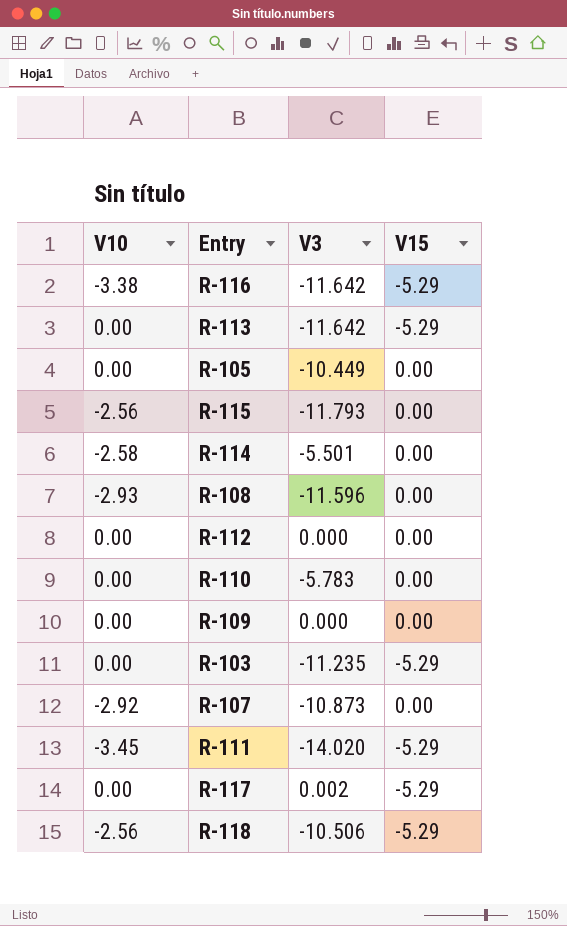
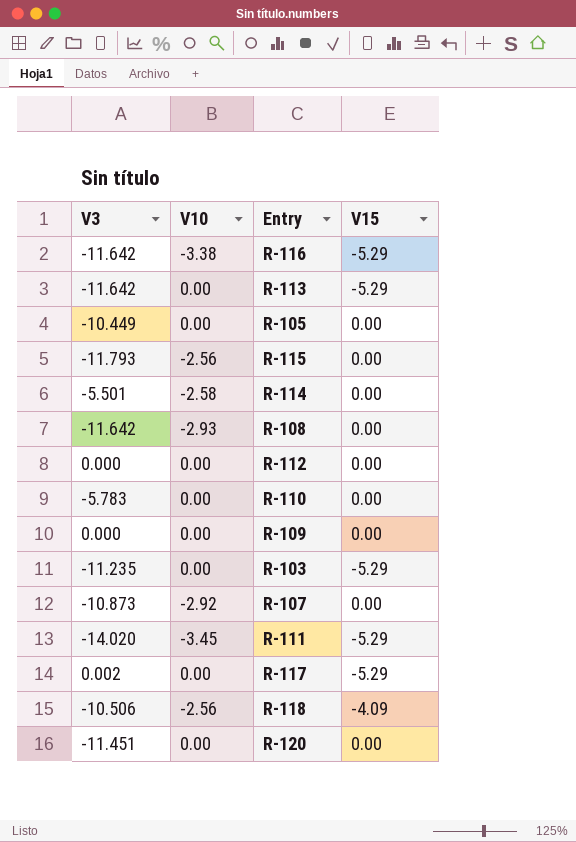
column V3 | position: 3 -> 1
R-108 | V3: -11.596 -> -11.642
R-118 | V15: -5.29 -> -4.09
row R-120: none -> -11.451 | 0.00 | 0.00

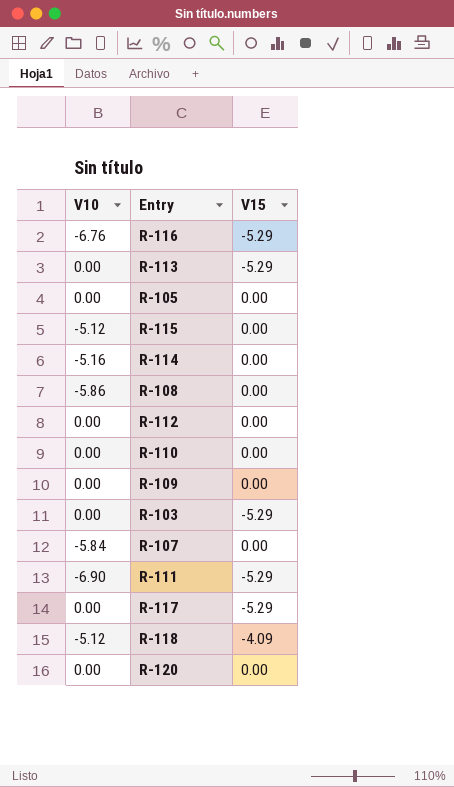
column V3 | position: 1 -> none
R-116 | V10: -3.38 -> -6.76
R-115 | V10: -2.56 -> -5.12
R-114 | V10: -2.58 -> -5.16
R-108 | V10: -2.93 -> -5.86
R-107 | V10: -2.92 -> -5.84
R-111 | V10: -3.45 -> -6.90
R-118 | V10: -2.56 -> -5.12

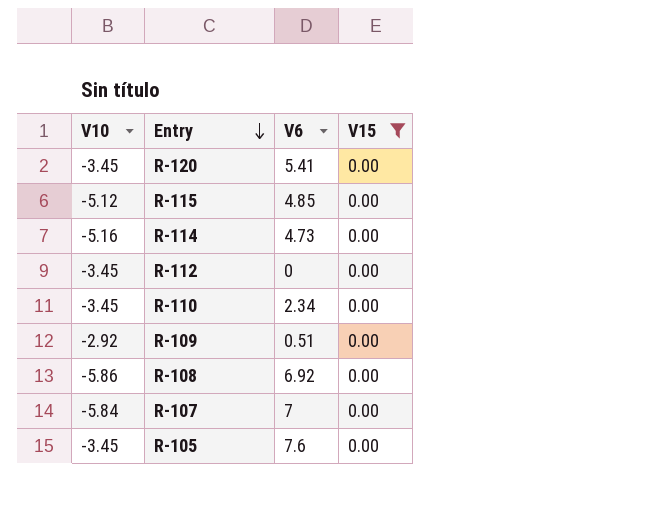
filter: none -> V15 = 0.00
row order: none -> Entry descending
column V6 | position: none -> 3
R-120 | V10: 0.00 -> -3.45
R-112 | V10: 0.00 -> -3.45
R-110 | V10: 0.00 -> -3.45
R-109 | V10: 0.00 -> -2.92
R-105 | V10: 0.00 -> -3.45

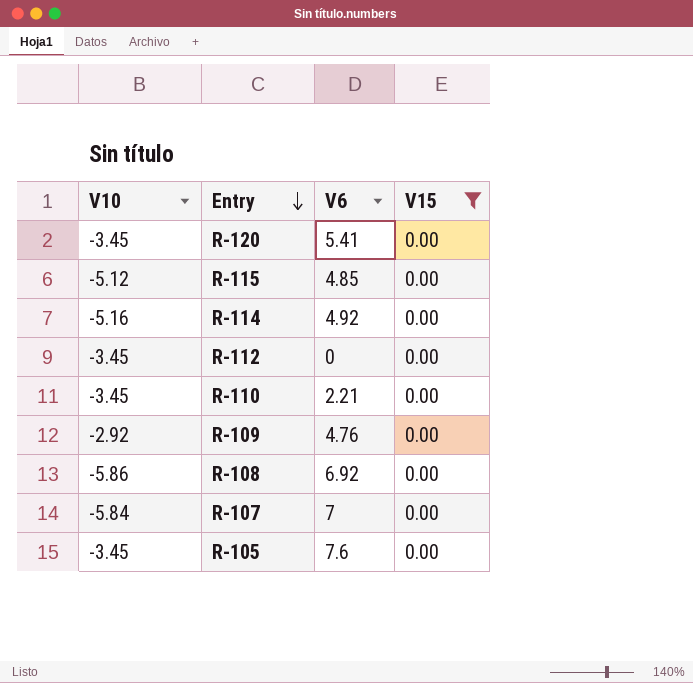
R-114 | V6: 4.73 -> 4.92
R-110 | V6: 2.34 -> 2.21
R-109 | V6: 0.51 -> 4.76

